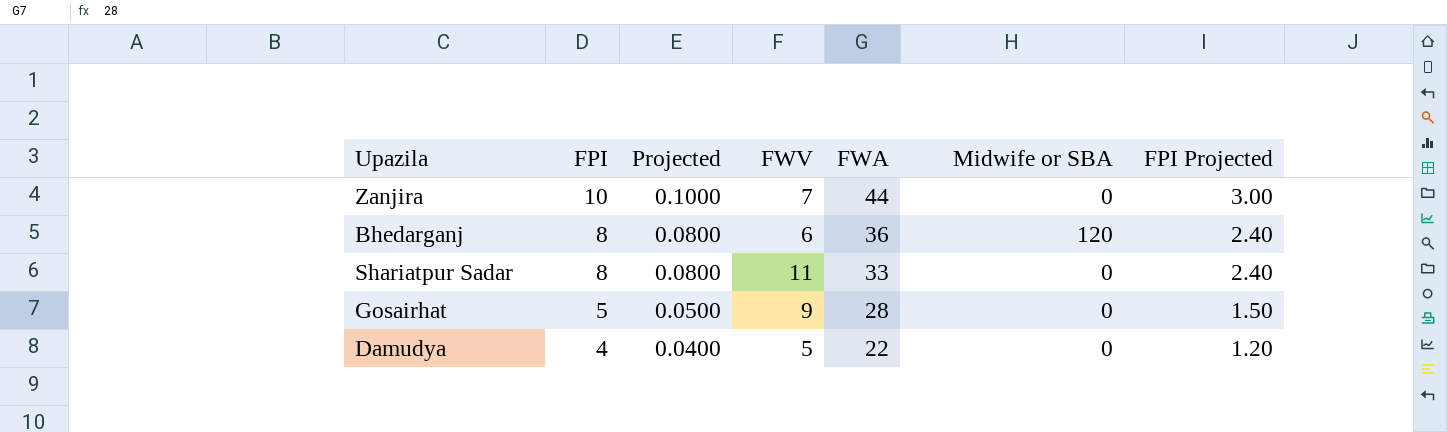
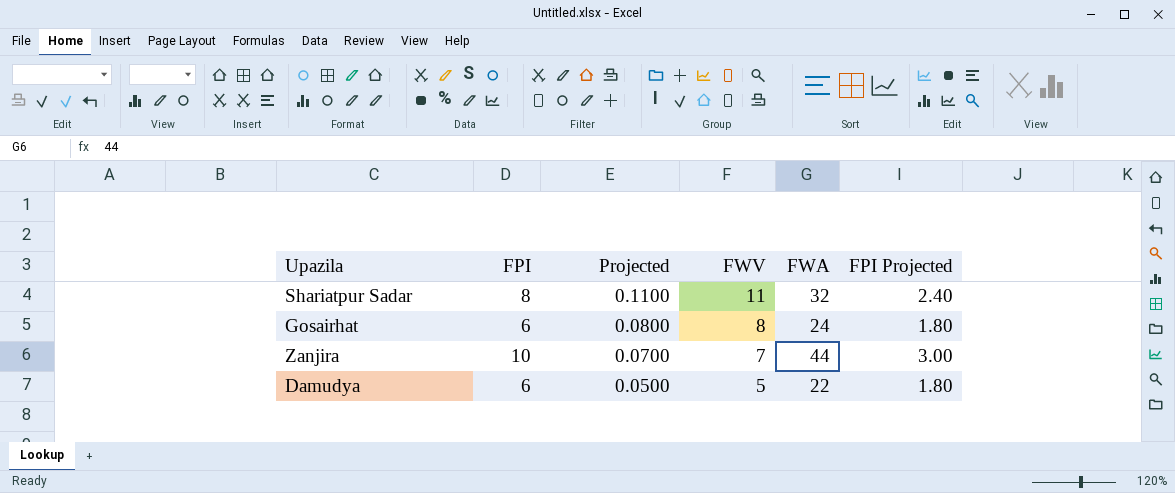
row order: FPI descending -> Projected descending
column Midwife or SBA | position: 6 -> none
column Projected | formula: [FPI] * 0.01 -> [FWV] * 0.01
row Bhedarganj: 8 | 0.0800 | 6 | 36 | 120 | 2.40 -> none
Shariatpur Sadar | FWA: 33 -> 32
Gosairhat | FPI: 5 -> 6
Gosairhat | FWV: 9 -> 8
Gosairhat | FWA: 28 -> 24
Gosairhat | FPI Projected: 1.50 -> 1.80
Damudya | FPI: 4 -> 6
Damudya | FPI Projected: 1.20 -> 1.80

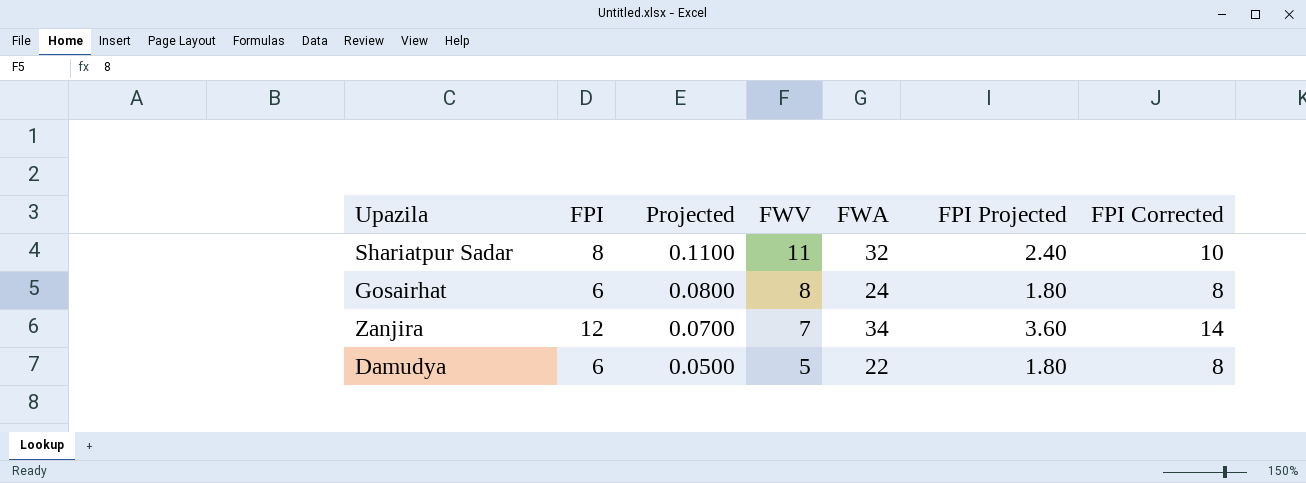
column FPI Corrected | formula: none -> [FPI] + 2
Zanjira | FPI: 10 -> 12
Zanjira | FWA: 44 -> 34
Zanjira | FPI Projected: 3.00 -> 3.60

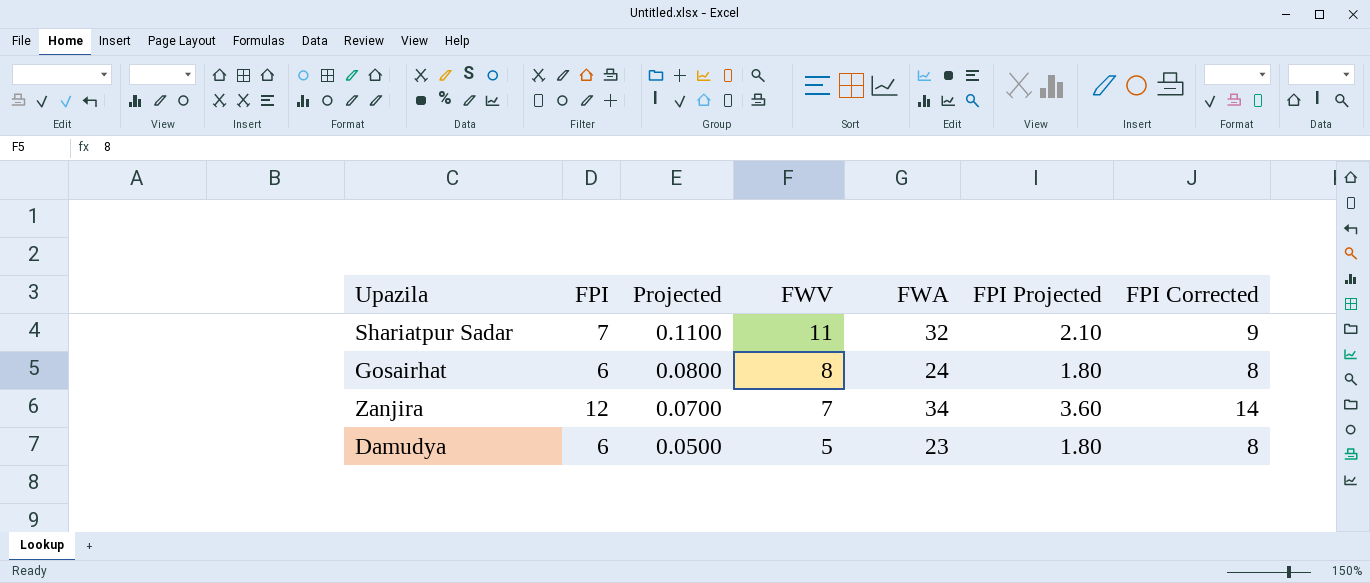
Shariatpur Sadar | FPI: 8 -> 7
Shariatpur Sadar | FPI Projected: 2.40 -> 2.10
Shariatpur Sadar | FPI Corrected: 10 -> 9
Damudya | FWA: 22 -> 23

